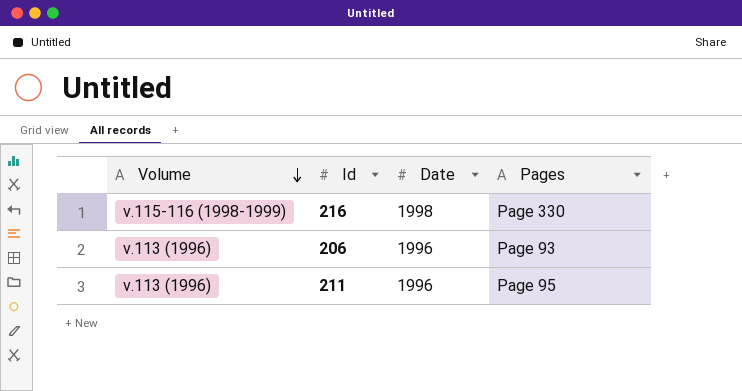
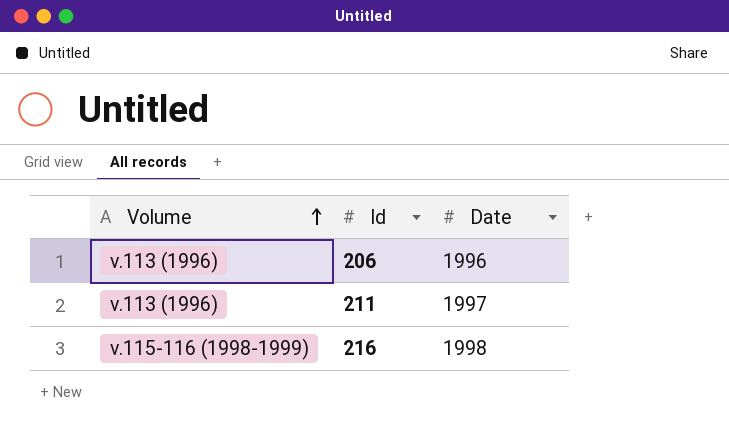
row order: Volume descending -> Volume ascending
column Pages | position: 4 -> none
211 | Date: 1996 -> 1997

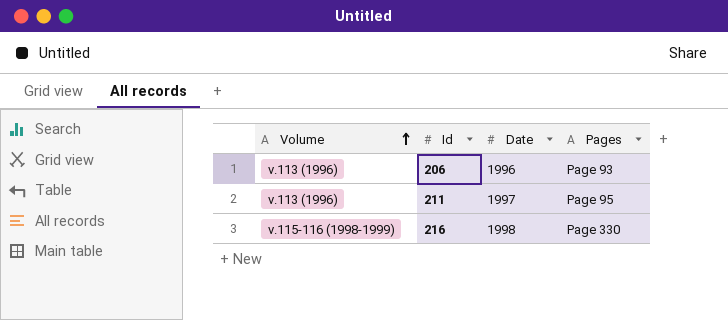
column Pages | position: none -> 4

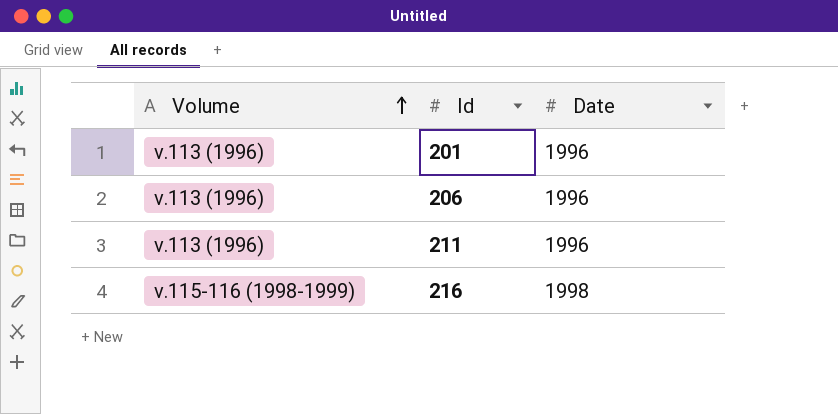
column Pages | position: 4 -> none
row 201: none -> v.113 (1996) | 1996
211 | Date: 1997 -> 1996

